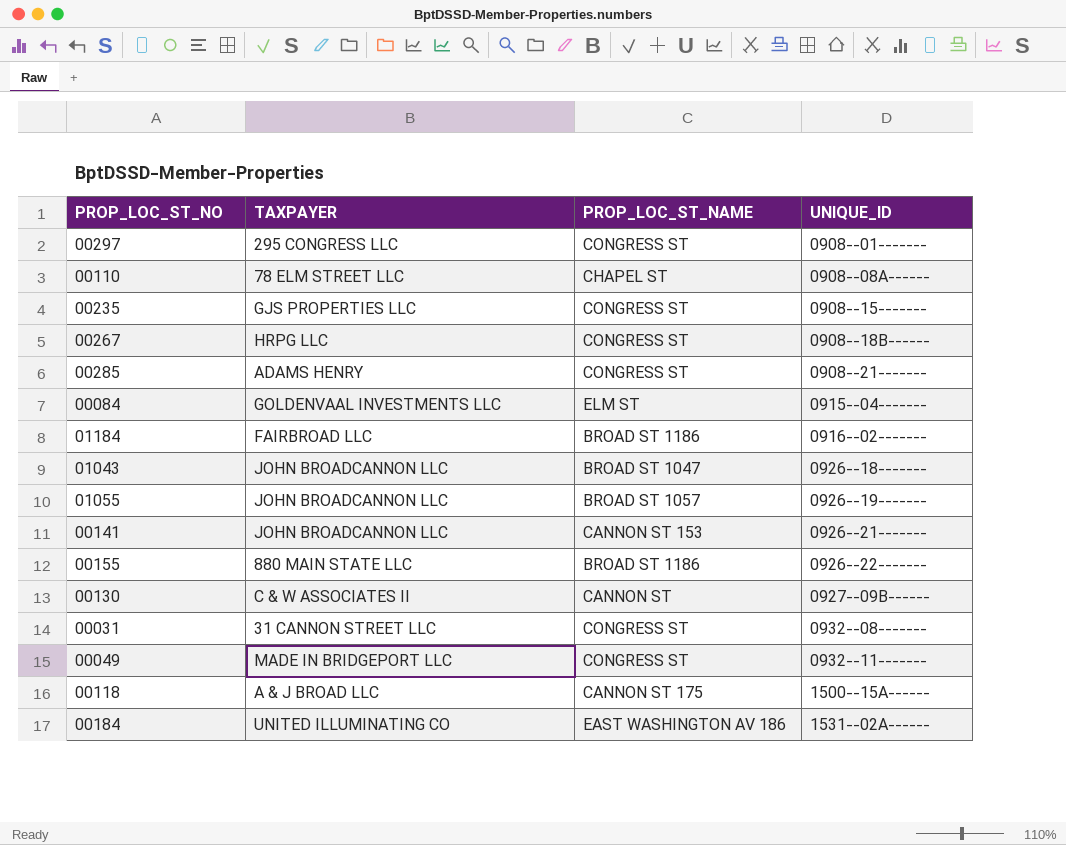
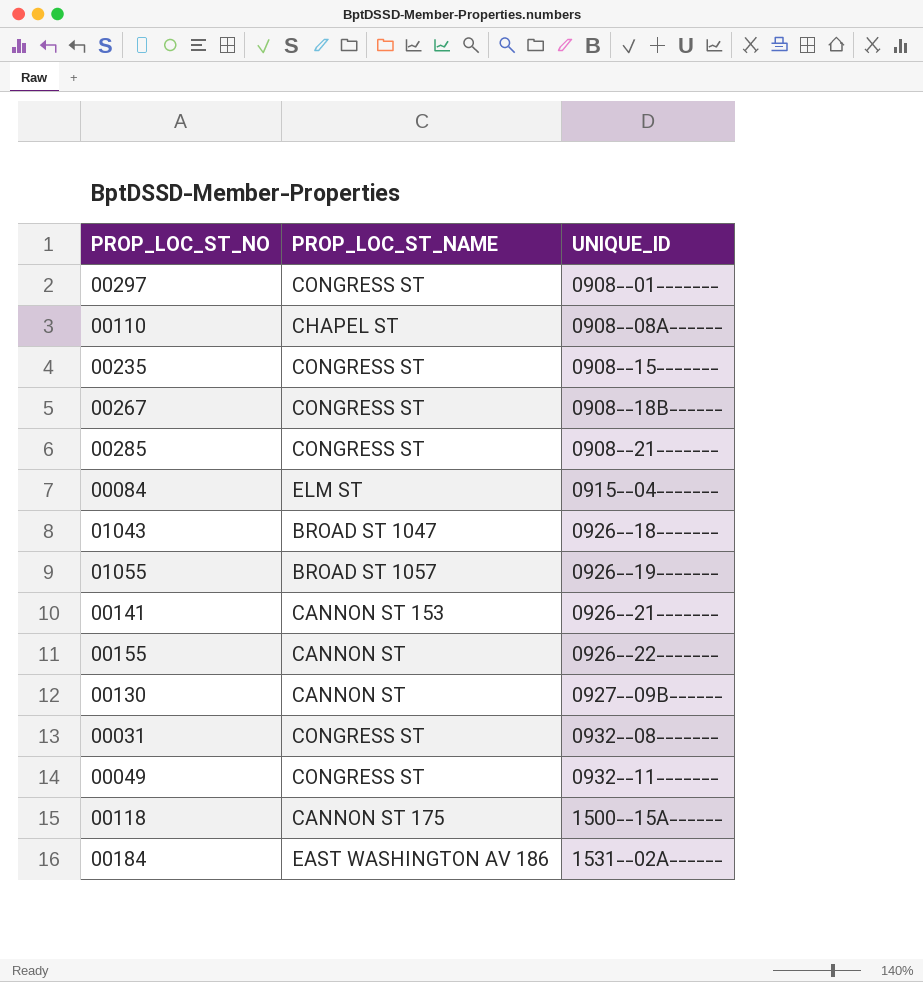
column TAXPAYER | position: 2 -> none
row 01184: FAIRBROAD LLC | BROAD ST 1186 | 0916--02------- -> none
00155 | PROP_LOC_ST_NAME: BROAD ST 1186 -> CANNON ST

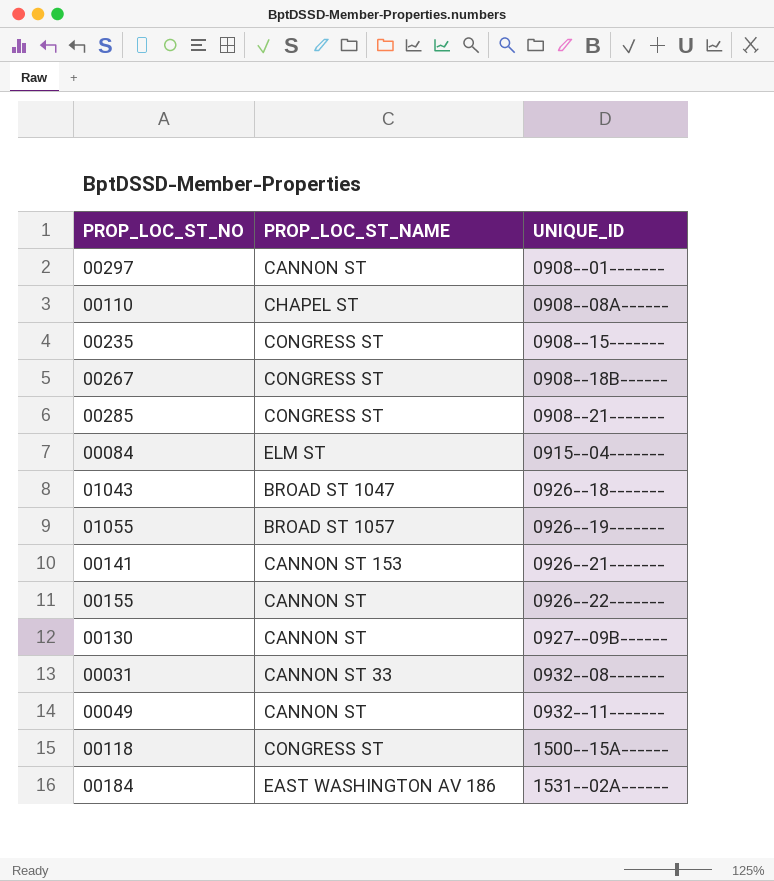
00297 | PROP_LOC_ST_NAME: CONGRESS ST -> CANNON ST
00031 | PROP_LOC_ST_NAME: CONGRESS ST -> CANNON ST 33
00049 | PROP_LOC_ST_NAME: CONGRESS ST -> CANNON ST
00118 | PROP_LOC_ST_NAME: CANNON ST 175 -> CONGRESS ST

